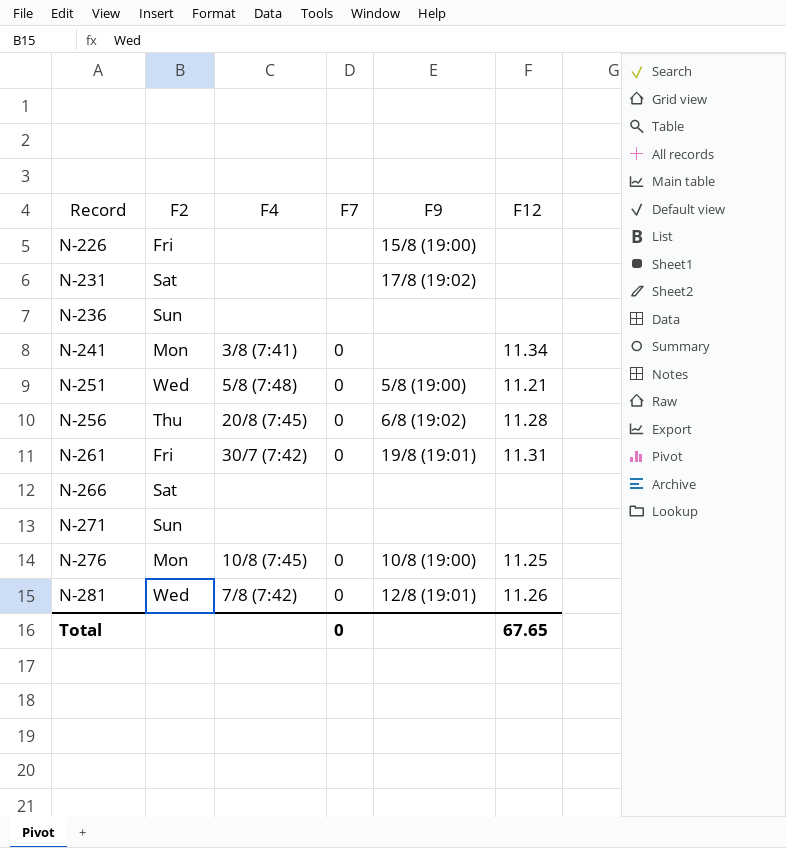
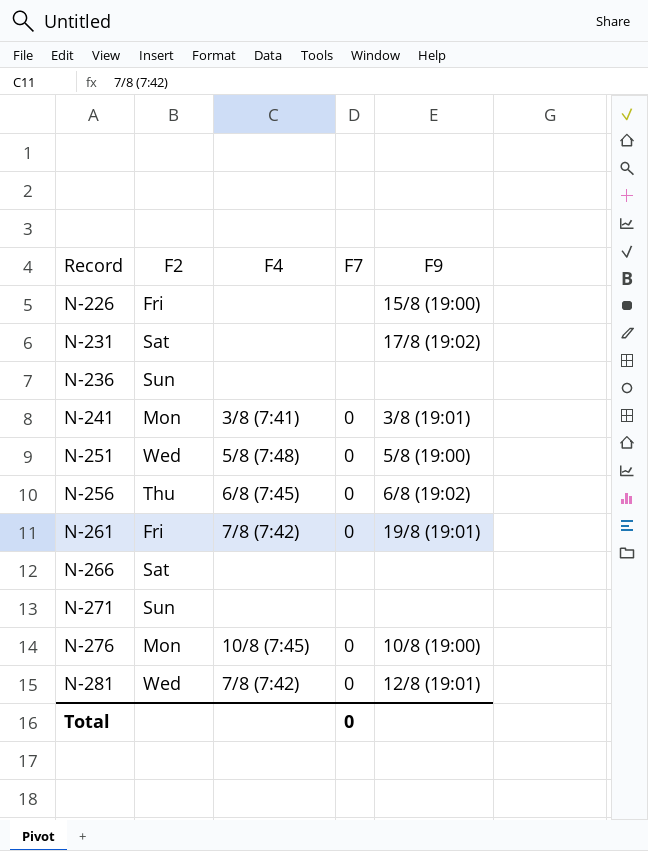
column F12 | position: 6 -> none
N-241 | F9: none -> 3/8 (19:01)
N-256 | F4: 20/8 (7:45) -> 6/8 (7:45)
N-261 | F4: 30/7 (7:42) -> 7/8 (7:42)

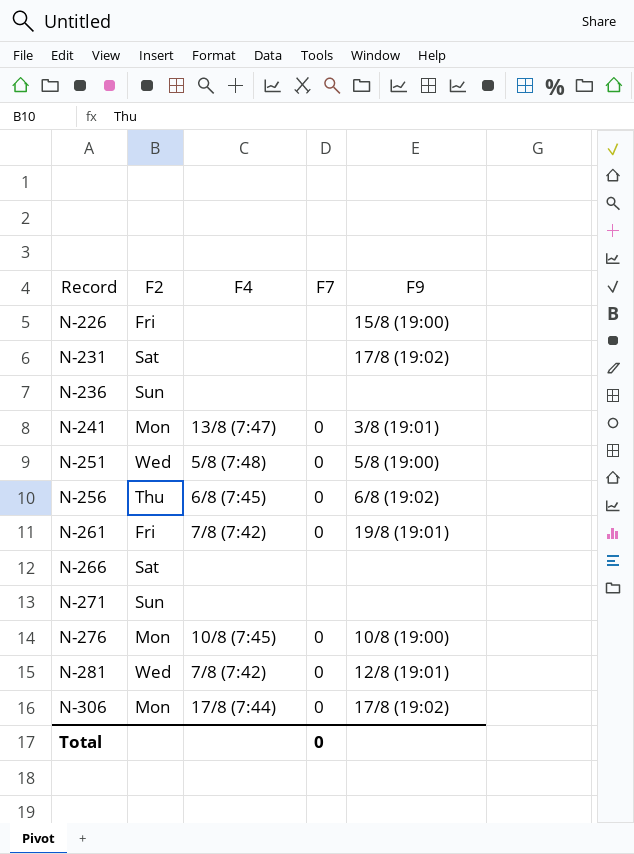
N-241 | F4: 3/8 (7:41) -> 13/8 (7:47)
row N-306: none -> Mon | 17/8 (7:44) | 0 | 17/8 (19:02)

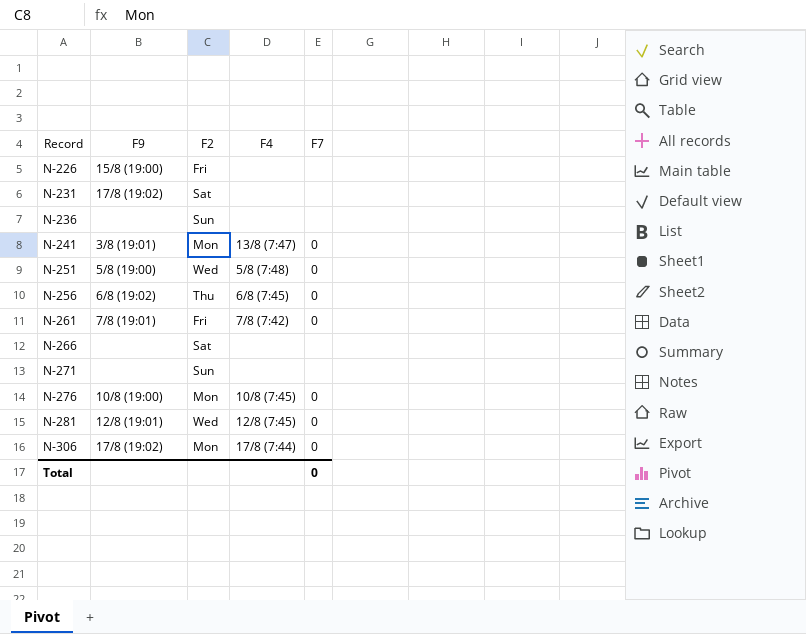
column F9 | position: 5 -> 2
N-261 | F9: 19/8 (19:01) -> 7/8 (19:01)
N-281 | F4: 7/8 (7:42) -> 12/8 (7:45)

